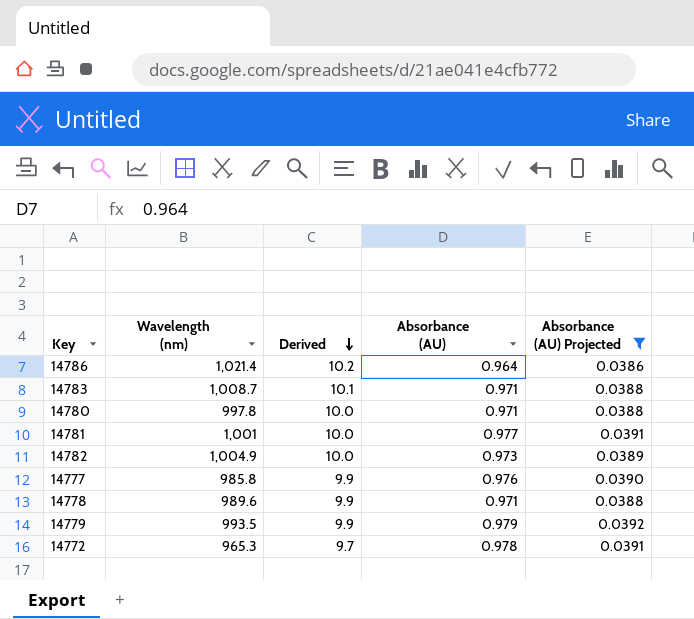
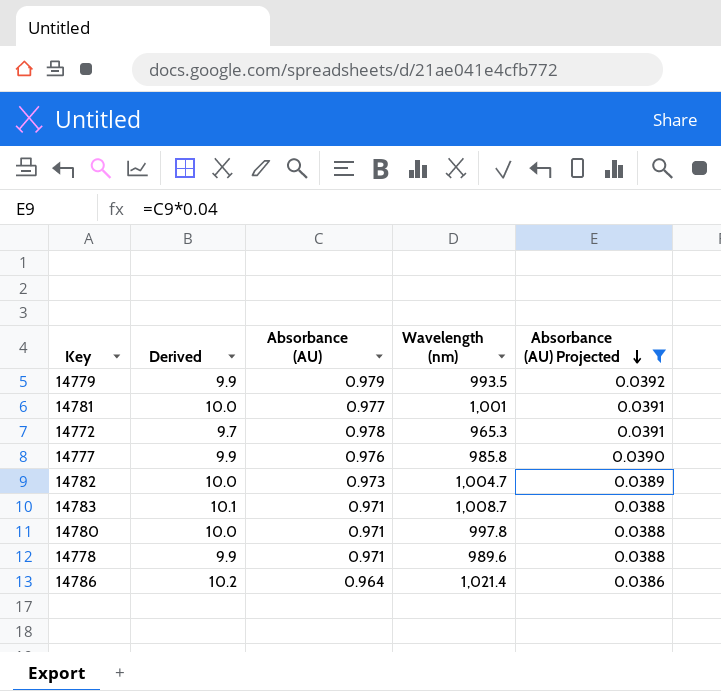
row order: Derived descending -> Absorbance (AU) Projected descending
column Wavelength (nm) | position: 2 -> 4
14782 | Wavelength (nm): 1,004.9 -> 1,004.7

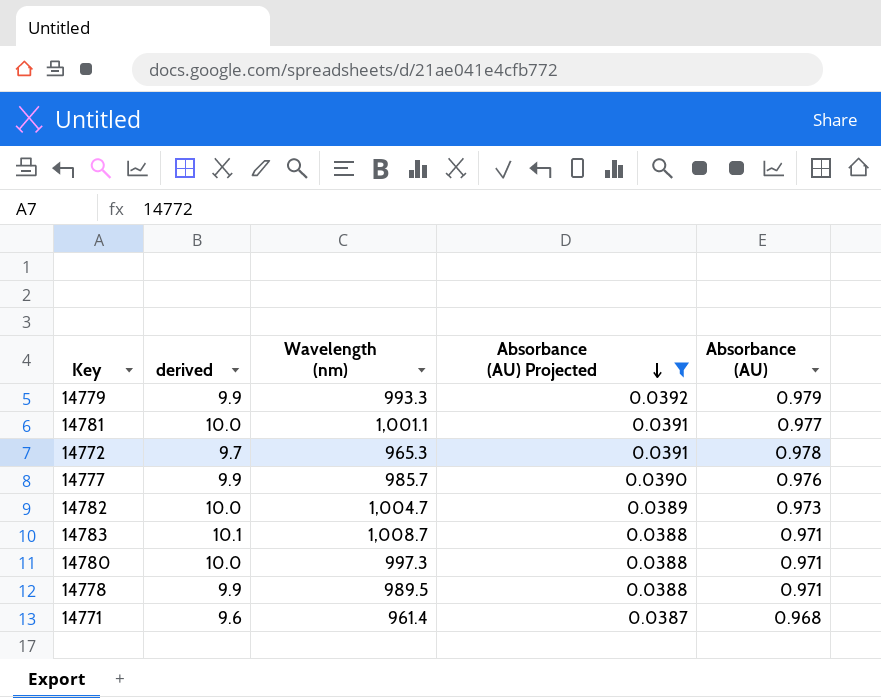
column name: Derived -> derived
column Absorbance (AU) | position: 3 -> 5
row 14786: 10.2 | 0.964 | 1,021.4 | 0.0386 -> none
14779 | Wavelength (nm): 993.5 -> 993.3
14781 | Wavelength (nm): 1,001 -> 1,001.1
14777 | Wavelength (nm): 985.8 -> 985.7
14780 | Wavelength (nm): 997.8 -> 997.3
14778 | Wavelength (nm): 989.6 -> 989.5
row 14771: none -> 9.6 | 961.4 | 0.0387 | 0.968

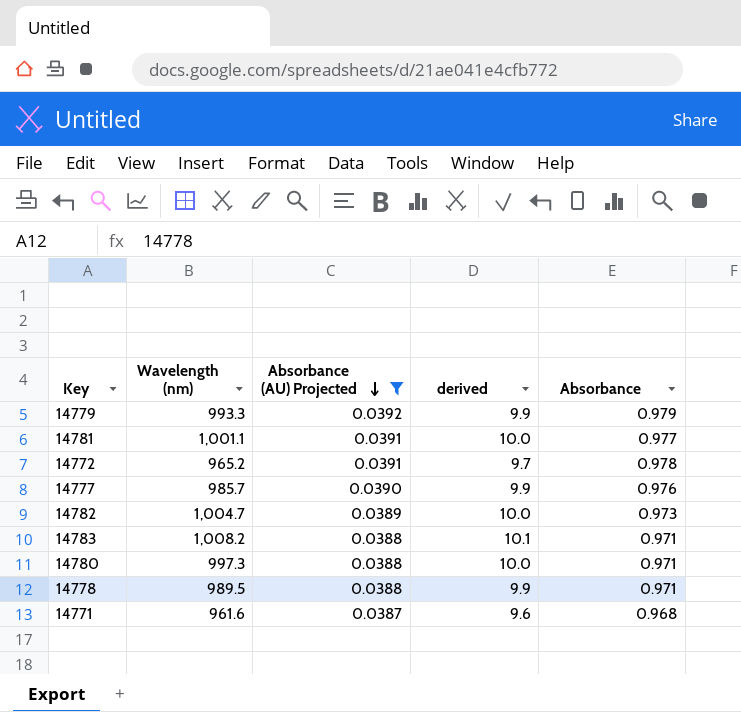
column derived | position: 2 -> 4
column name: Absorbance (AU) -> Absorbance
14772 | Wavelength (nm): 965.3 -> 965.2
14783 | Wavelength (nm): 1,008.7 -> 1,008.2
14771 | Wavelength (nm): 961.4 -> 961.6

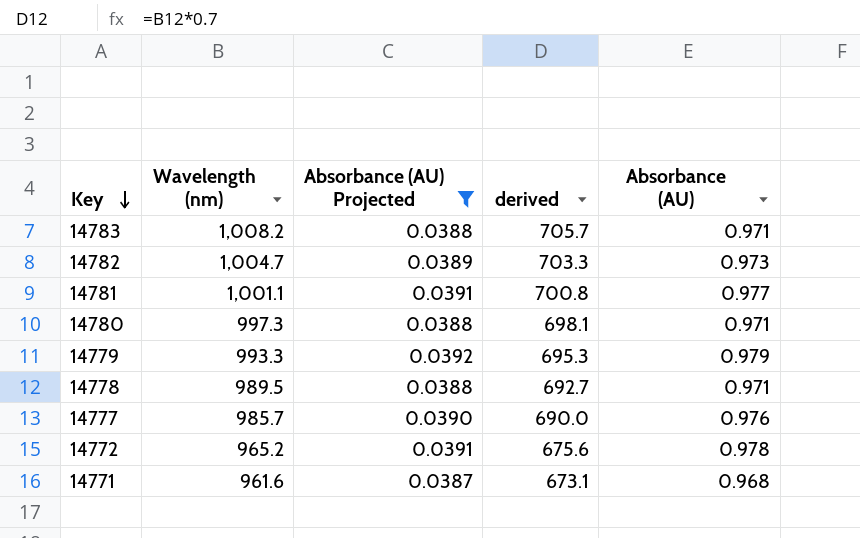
row order: Absorbance (AU) Projected descending -> Key descending
column derived | formula: [Wavelength (nm)] * 0.01 -> [Wavelength (nm)] * 0.7
column name: Absorbance -> Absorbance (AU)

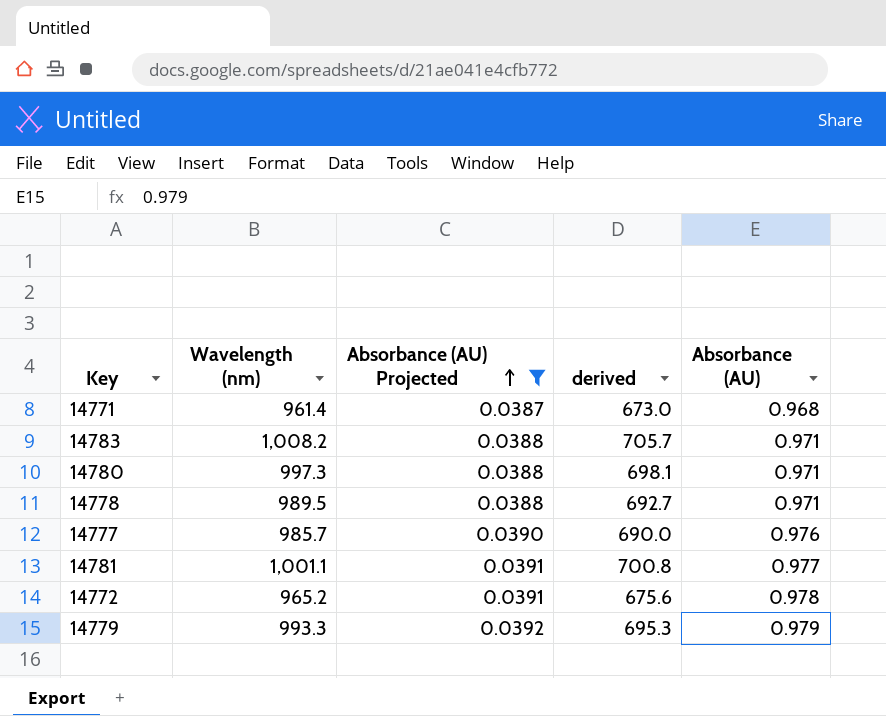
row order: Key descending -> Absorbance (AU) Projected ascending
row 14782: 1,004.7 | 0.0389 | 703.3 | 0.973 -> none
14771 | Wavelength (nm): 961.6 -> 961.4
14771 | derived: 673.1 -> 673.0

